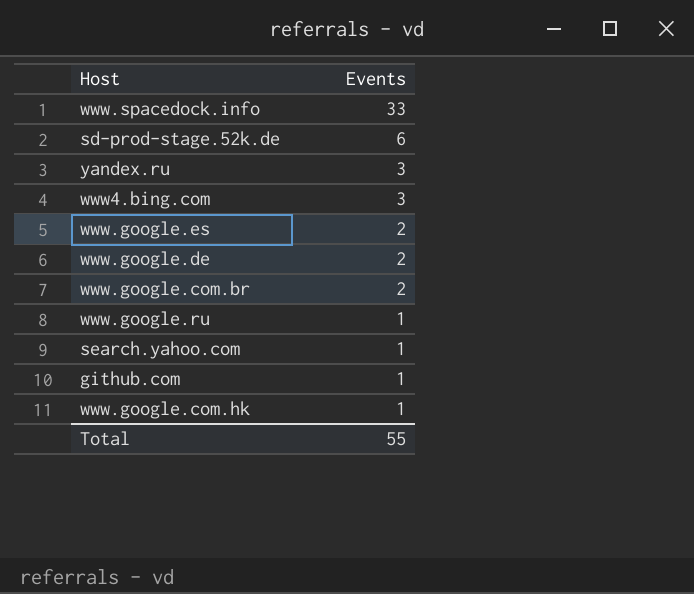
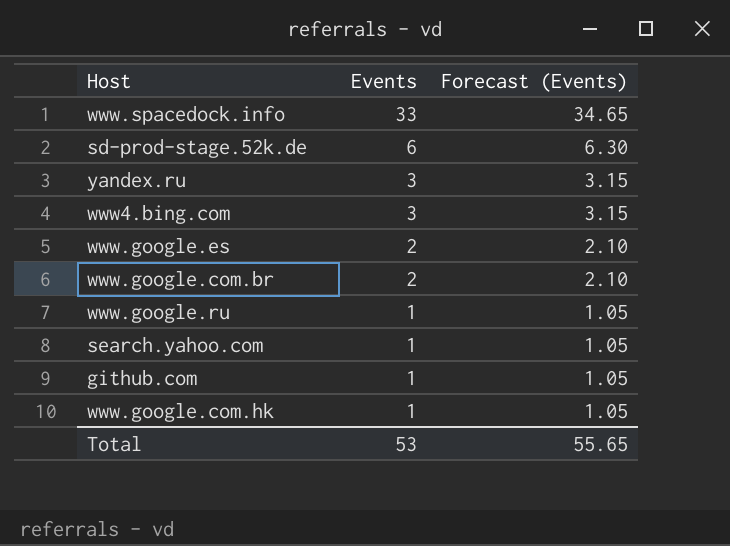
column Forecast (Events) | formula: none -> [Events] * 1.05
row www.google.de: 2 -> none
Total | Events: 55 -> 53

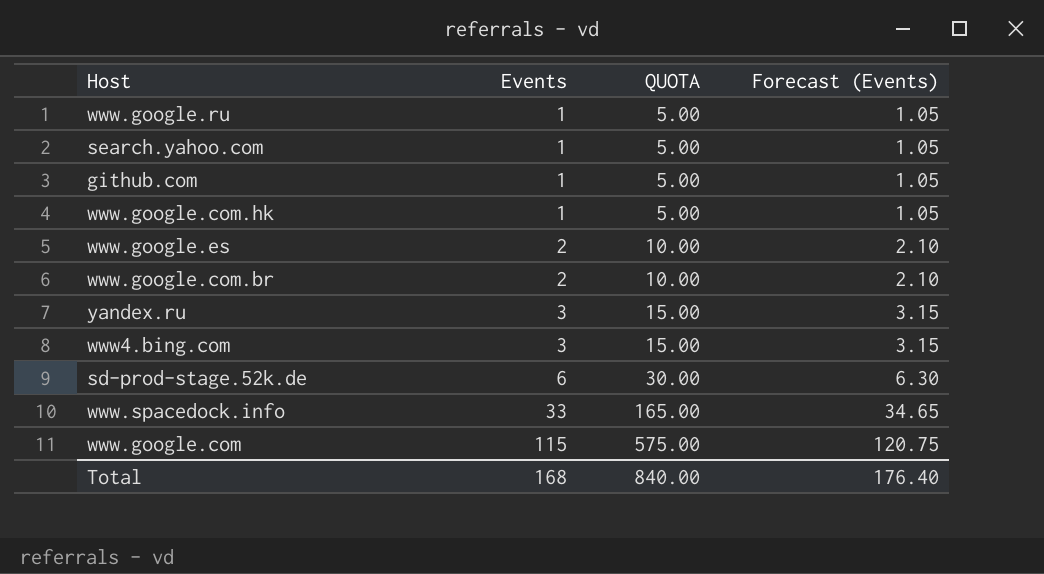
row order: Events descending -> Events ascending
column QUOTA | formula: none -> [Events] * 5
row www.google.com: none -> 115 | 575.00 | 120.75
Total | Events: 53 -> 168
Total | Forecast (Events): 55.65 -> 176.40

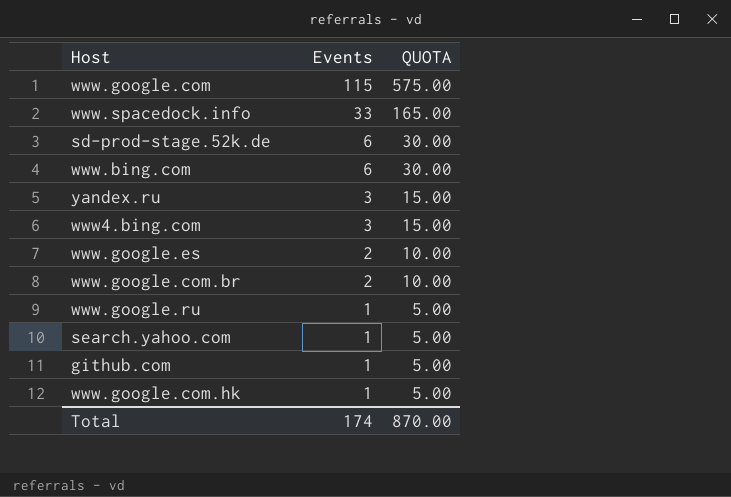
row order: Events ascending -> Events descending
column Forecast (Events) | formula: [Events] * 1.05 -> none
row www.bing.com: none -> 6 | 30.00
Total | Events: 168 -> 174
Total | QUOTA: 840.00 -> 870.00

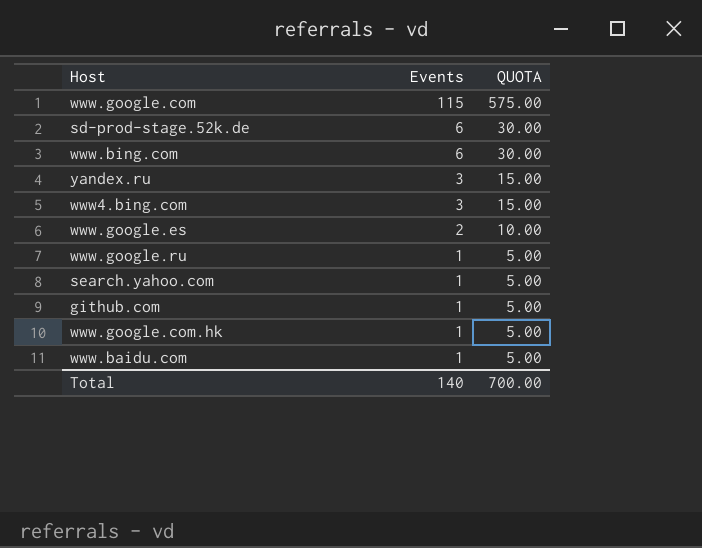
row www.spacedock.info: 33 | 165.00 -> none
row www.google.com.br: 2 | 10.00 -> none
row www.baidu.com: none -> 1 | 5.00
Total | Events: 174 -> 140
Total | QUOTA: 870.00 -> 700.00

